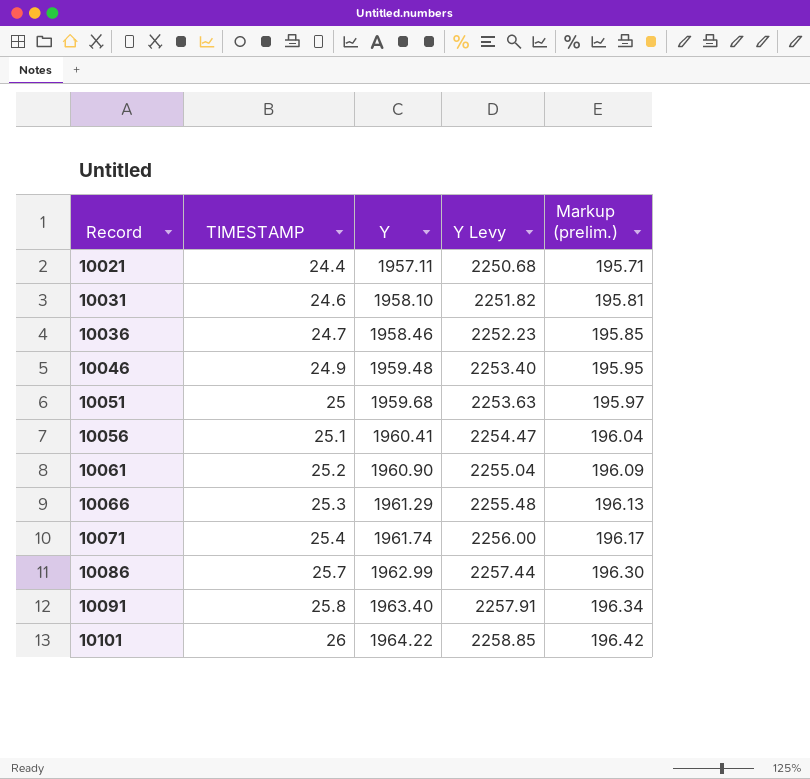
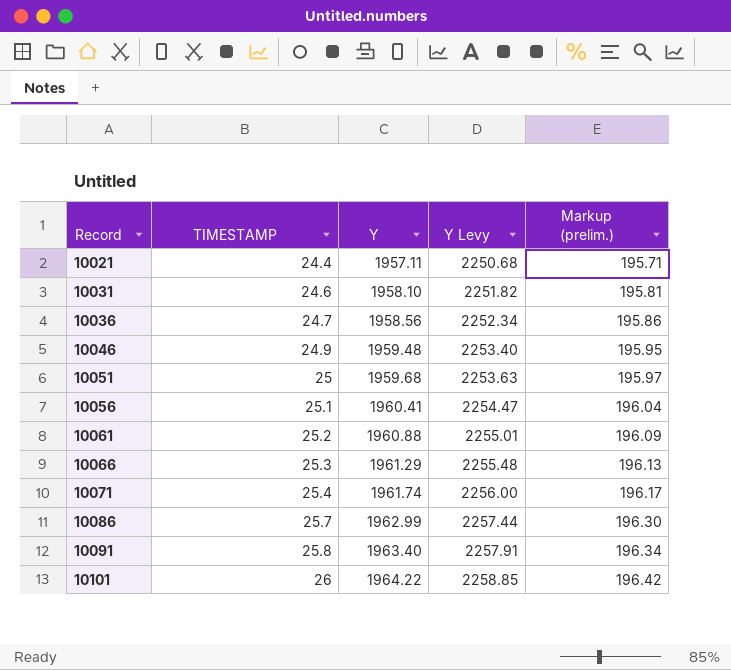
10036 | Y: 1958.46 -> 1958.56
10036 | Y Levy: 2252.23 -> 2252.34
10036 | Markup (prelim.): 195.85 -> 195.86
10061 | Y: 1960.90 -> 1960.88
10061 | Y Levy: 2255.04 -> 2255.01

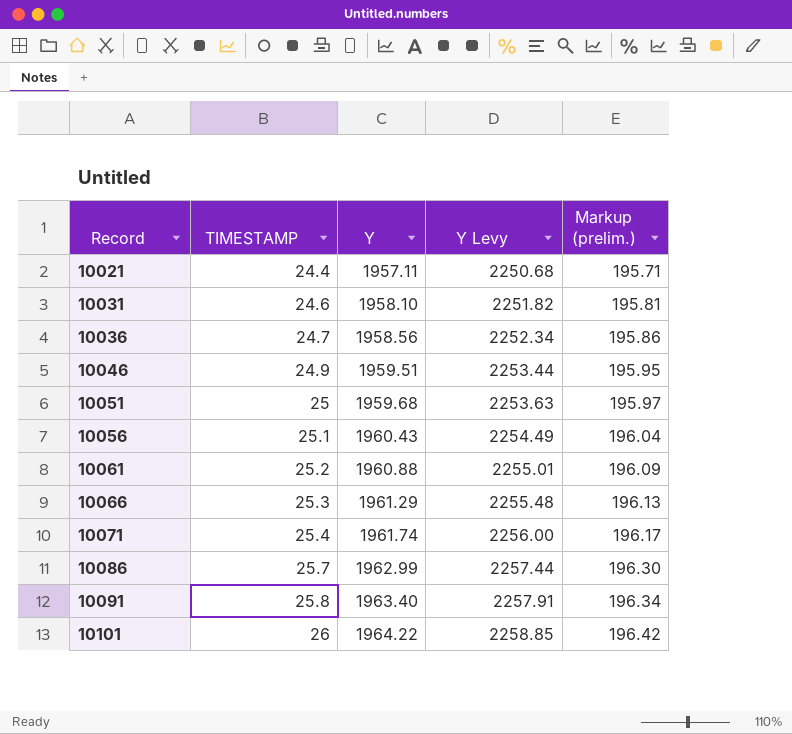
10046 | Y: 1959.48 -> 1959.51
10046 | Y Levy: 2253.40 -> 2253.44
10056 | Y: 1960.41 -> 1960.43
10056 | Y Levy: 2254.47 -> 2254.49

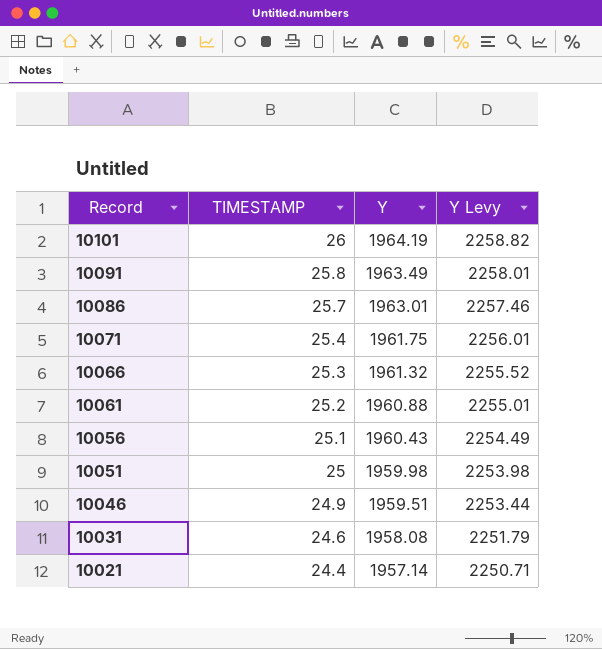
row order: Record ascending -> Record descending
column Markup (prelim.) | formula: [Y] * 0.1 -> none
row 10036: 24.7 | 1958.56 | 2252.34 | 195.86 -> none
10101 | Y: 1964.22 -> 1964.19
10101 | Y Levy: 2258.85 -> 2258.82
10091 | Y: 1963.40 -> 1963.49
10091 | Y Levy: 2257.91 -> 2258.01
10086 | Y: 1962.99 -> 1963.01
10086 | Y Levy: 2257.44 -> 2257.46
10071 | Y: 1961.74 -> 1961.75
10071 | Y Levy: 2256.00 -> 2256.01
10066 | Y: 1961.29 -> 1961.32
10066 | Y Levy: 2255.48 -> 2255.52
10051 | Y: 1959.68 -> 1959.98
10051 | Y Levy: 2253.63 -> 2253.98
10031 | Y: 1958.10 -> 1958.08
10031 | Y Levy: 2251.82 -> 2251.79
10021 | Y: 1957.11 -> 1957.14
10021 | Y Levy: 2250.68 -> 2250.71

